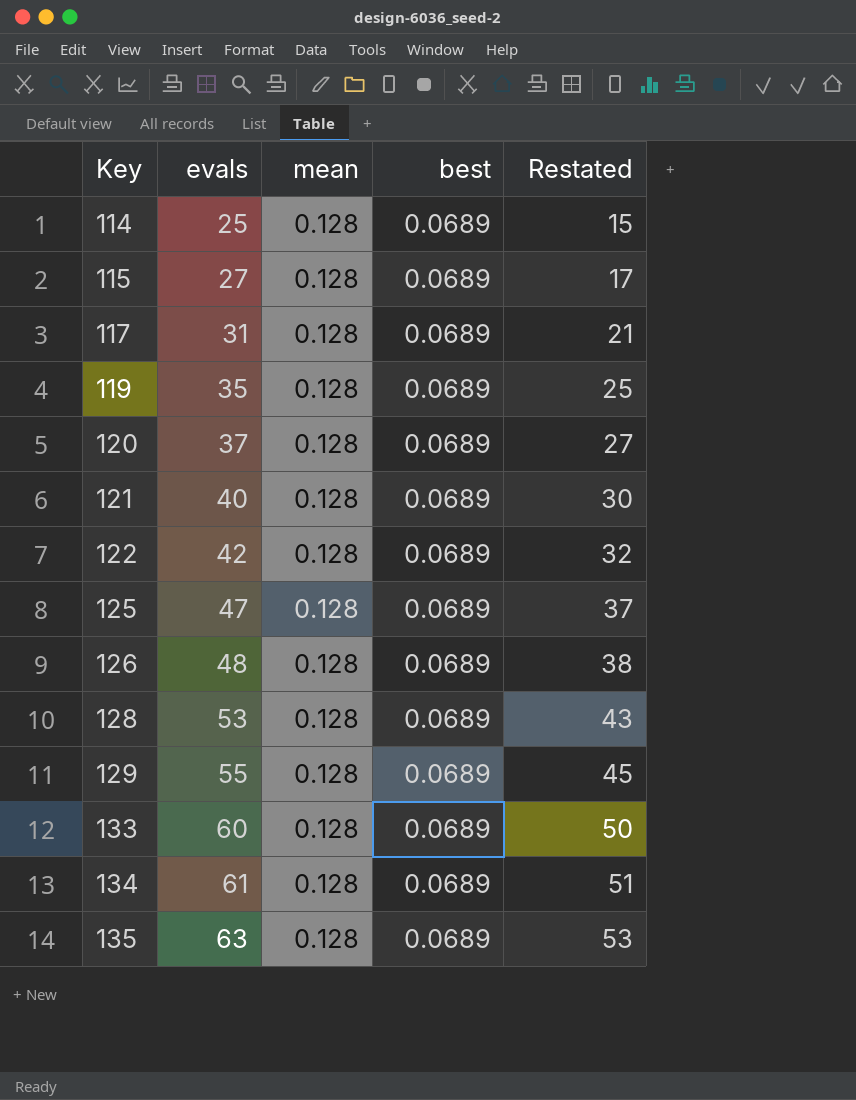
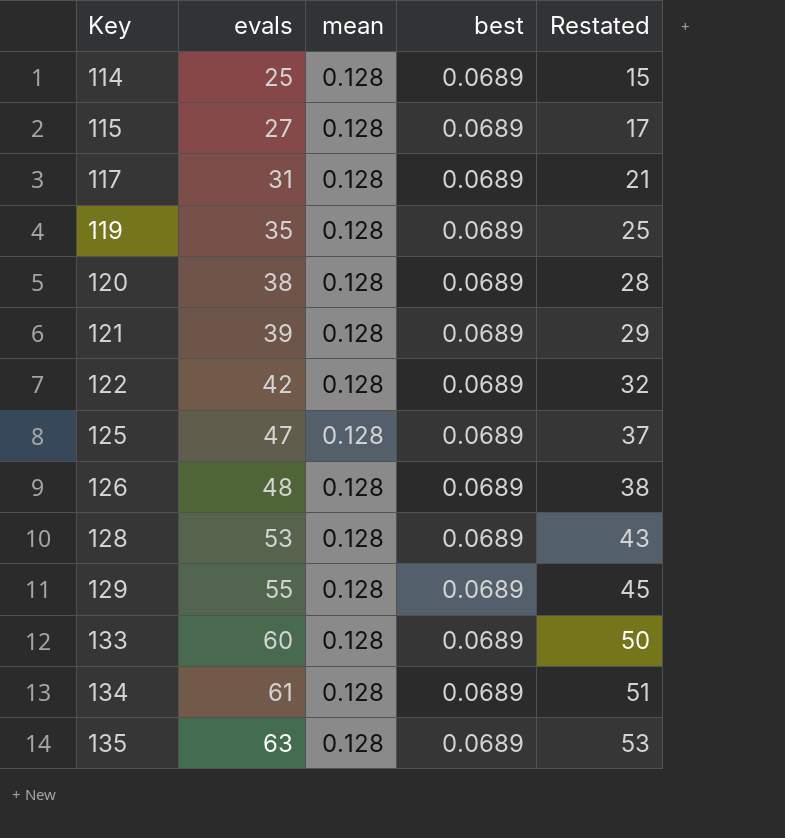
120 | evals: 37 -> 38
120 | Restated: 27 -> 28
121 | evals: 40 -> 39
121 | Restated: 30 -> 29

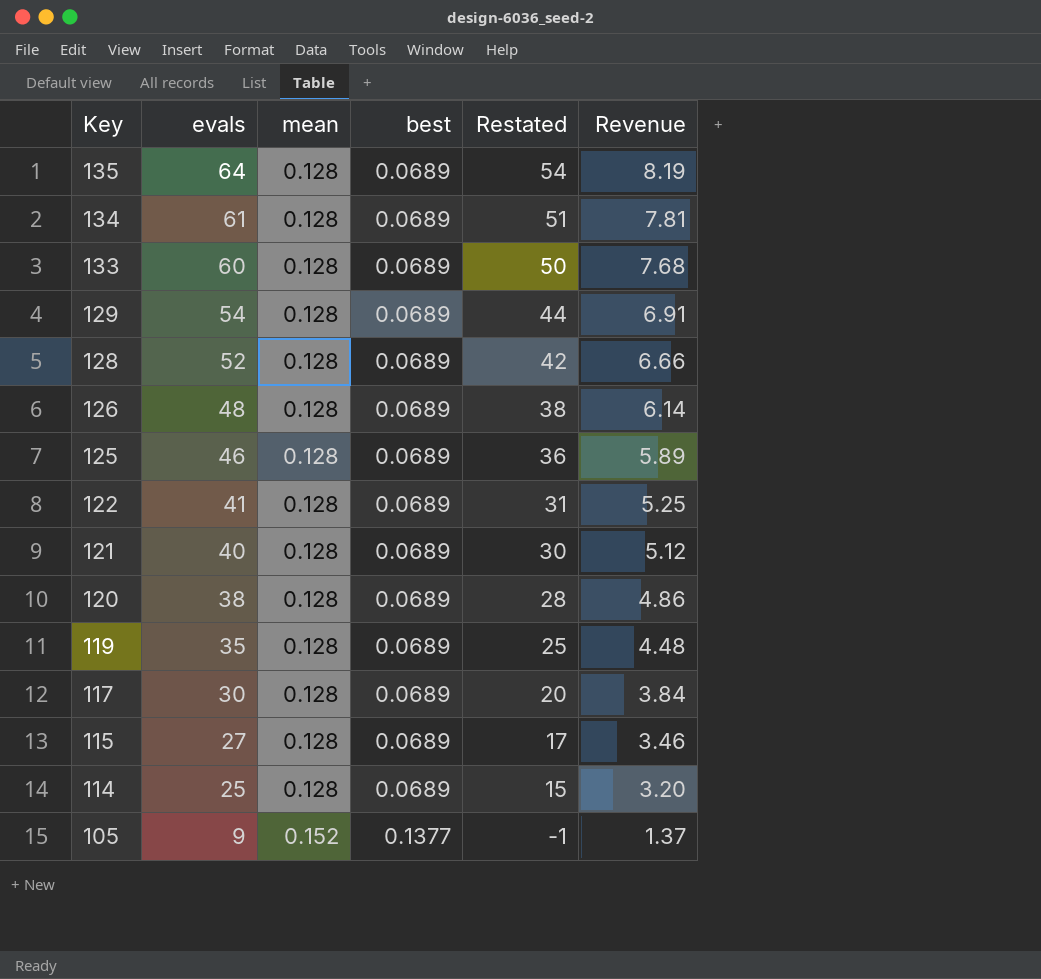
row order: Key ascending -> Key descending
column Revenue | formula: none -> [evals] * [mean]
135 | evals: 63 -> 64
135 | Restated: 53 -> 54
129 | evals: 55 -> 54
129 | Restated: 45 -> 44
128 | evals: 53 -> 52
128 | Restated: 43 -> 42
125 | evals: 47 -> 46
125 | Restated: 37 -> 36
122 | evals: 42 -> 41
122 | Restated: 32 -> 31
121 | evals: 39 -> 40
121 | Restated: 29 -> 30
117 | evals: 31 -> 30
117 | Restated: 21 -> 20
row 105: none -> 9 | 0.152 | 0.1377 | -1 | 1.37

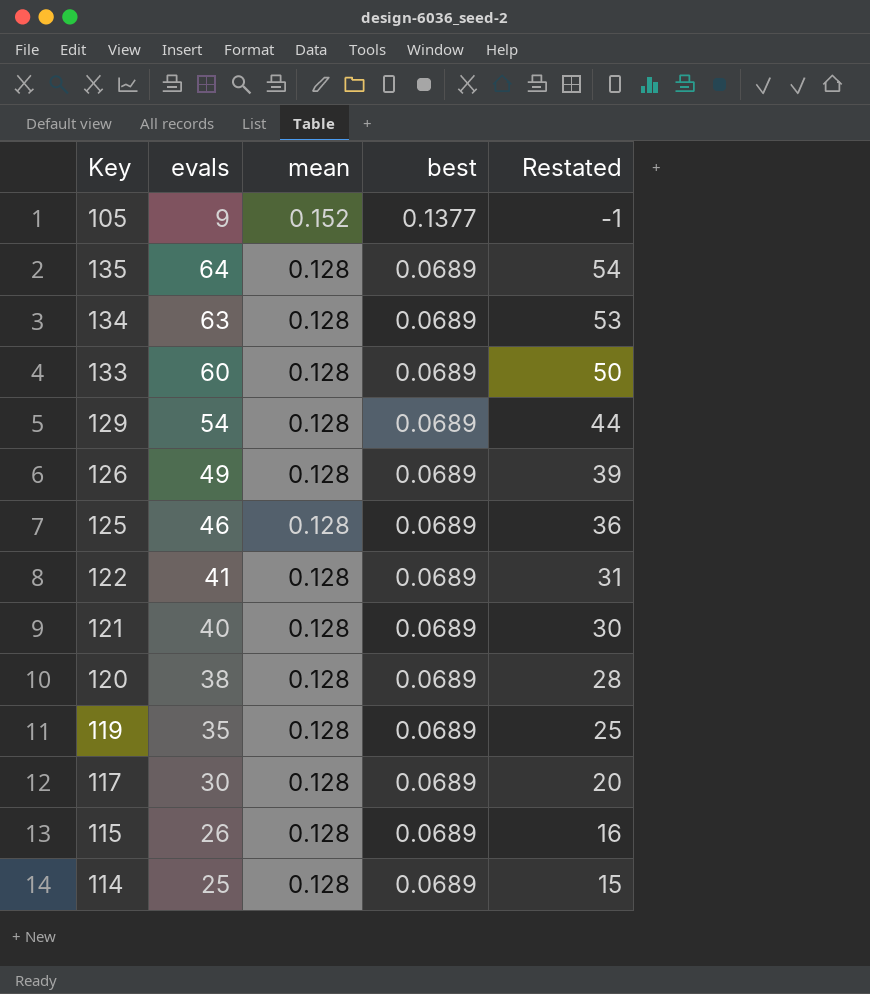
row order: Key descending -> mean descending
column Revenue | formula: [evals] * [mean] -> none
row 128: 52 | 0.128 | 0.0689 | 42 | 6.66 -> none
134 | evals: 61 -> 63
134 | Restated: 51 -> 53
126 | evals: 48 -> 49
126 | Restated: 38 -> 39
115 | evals: 27 -> 26
115 | Restated: 17 -> 16

